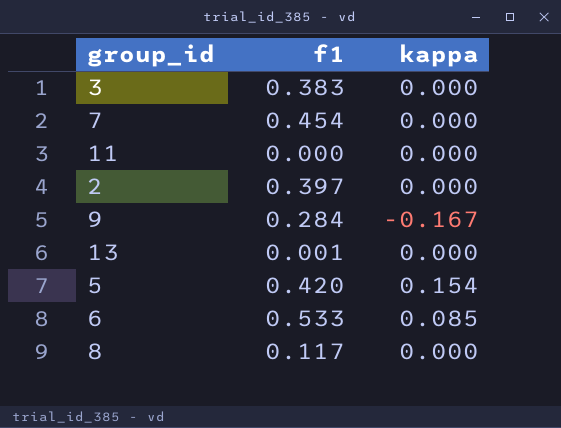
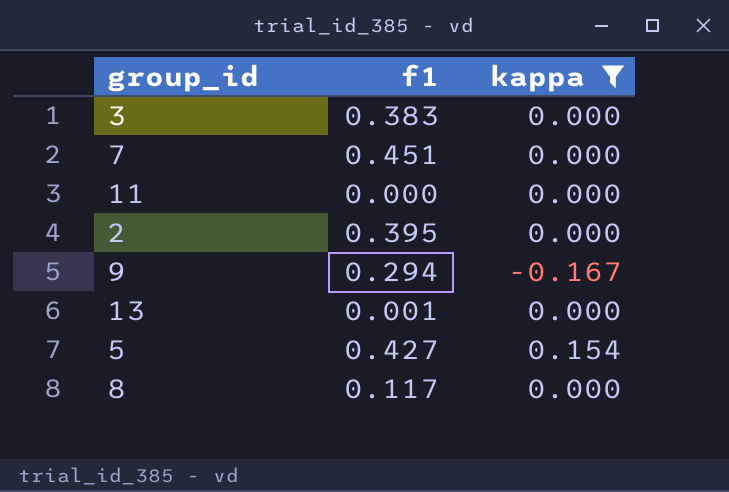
filter: none -> kappa != 0.085
7 | f1: 0.454 -> 0.451
2 | f1: 0.397 -> 0.395
9 | f1: 0.284 -> 0.294
5 | f1: 0.420 -> 0.427

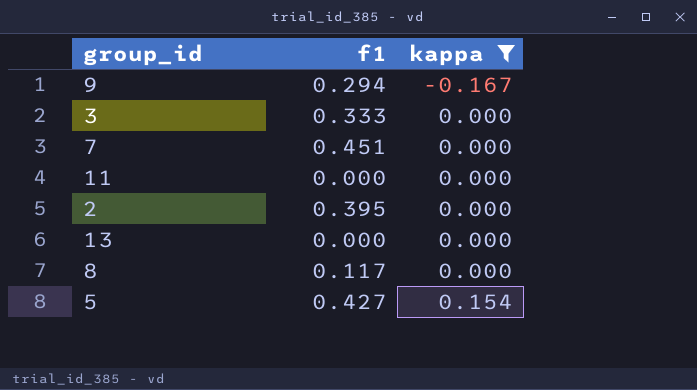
row order: none -> kappa ascending
3 | f1: 0.383 -> 0.333
13 | f1: 0.001 -> 0.000

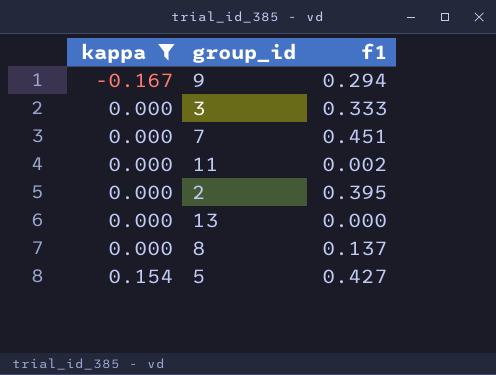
column kappa | position: 3 -> 1
11 | f1: 0.000 -> 0.002
8 | f1: 0.117 -> 0.137

